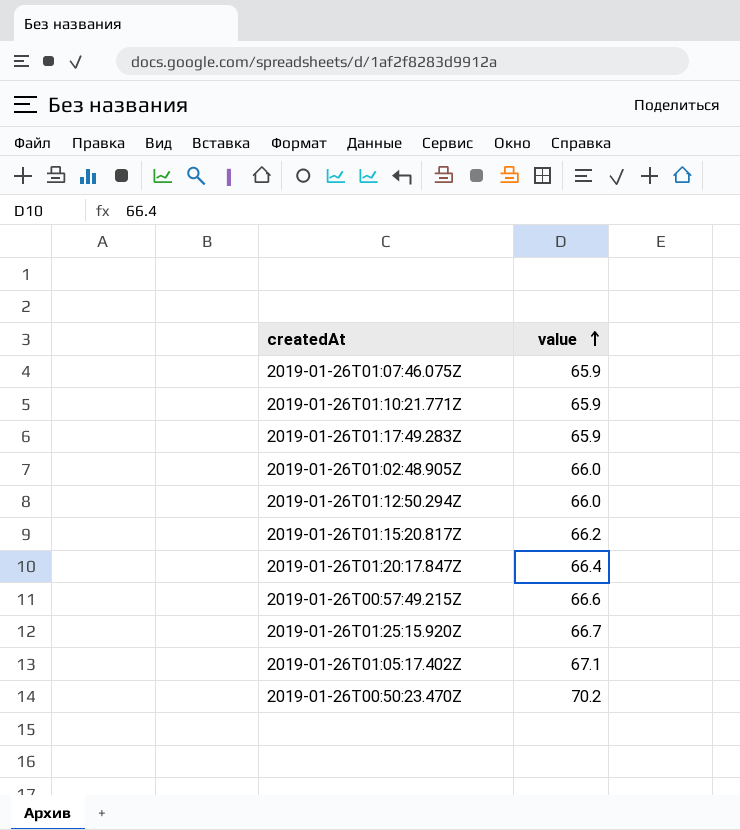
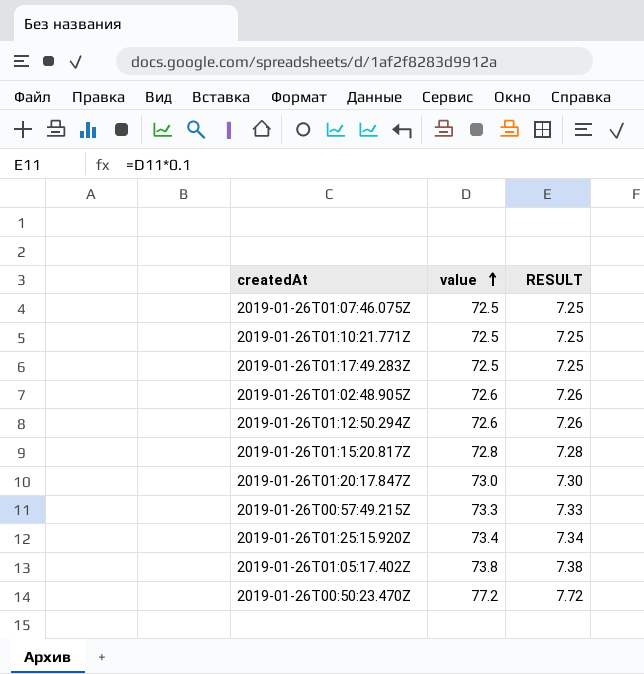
column RESULT | formula: none -> [value] * 0.1
2019-01-26T01:07:46.075Z | value: 65.9 -> 72.5
2019-01-26T01:10:21.771Z | value: 65.9 -> 72.5
2019-01-26T01:17:49.283Z | value: 65.9 -> 72.5
2019-01-26T01:02:48.905Z | value: 66.0 -> 72.6
2019-01-26T01:12:50.294Z | value: 66.0 -> 72.6
2019-01-26T01:15:20.817Z | value: 66.2 -> 72.8
2019-01-26T01:20:17.847Z | value: 66.4 -> 73.0
2019-01-26T00:57:49.215Z | value: 66.6 -> 73.3
2019-01-26T01:25:15.920Z | value: 66.7 -> 73.4
2019-01-26T01:05:17.402Z | value: 67.1 -> 73.8
2019-01-26T00:50:23.470Z | value: 70.2 -> 77.2

